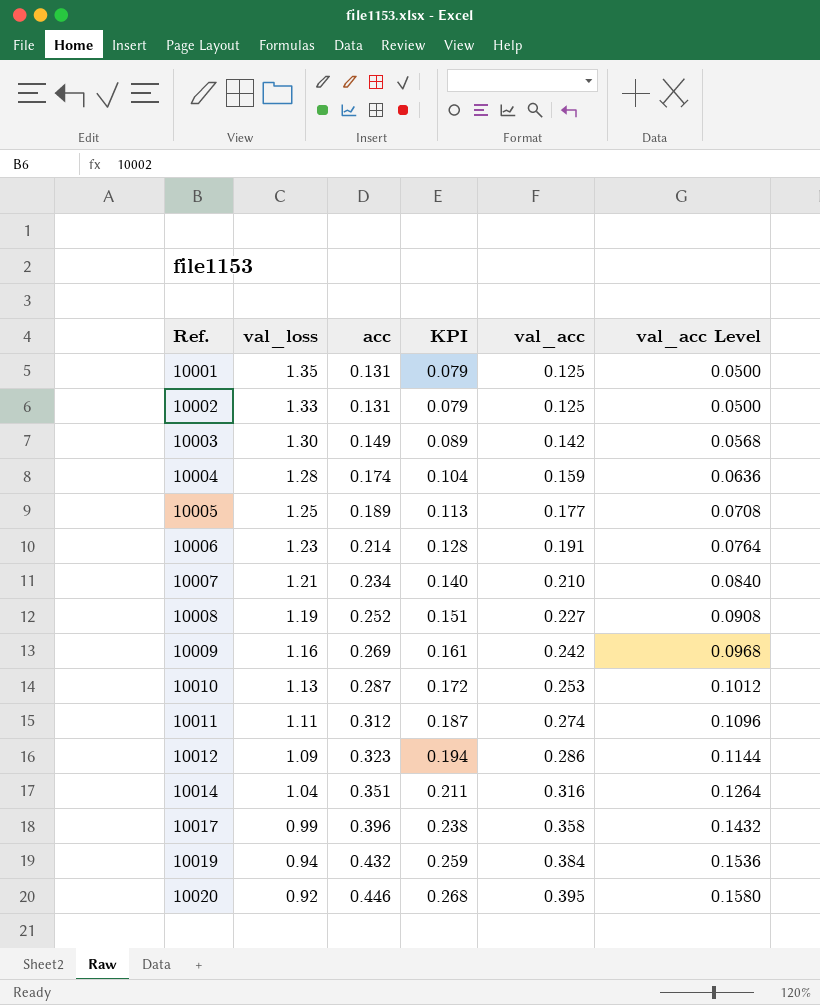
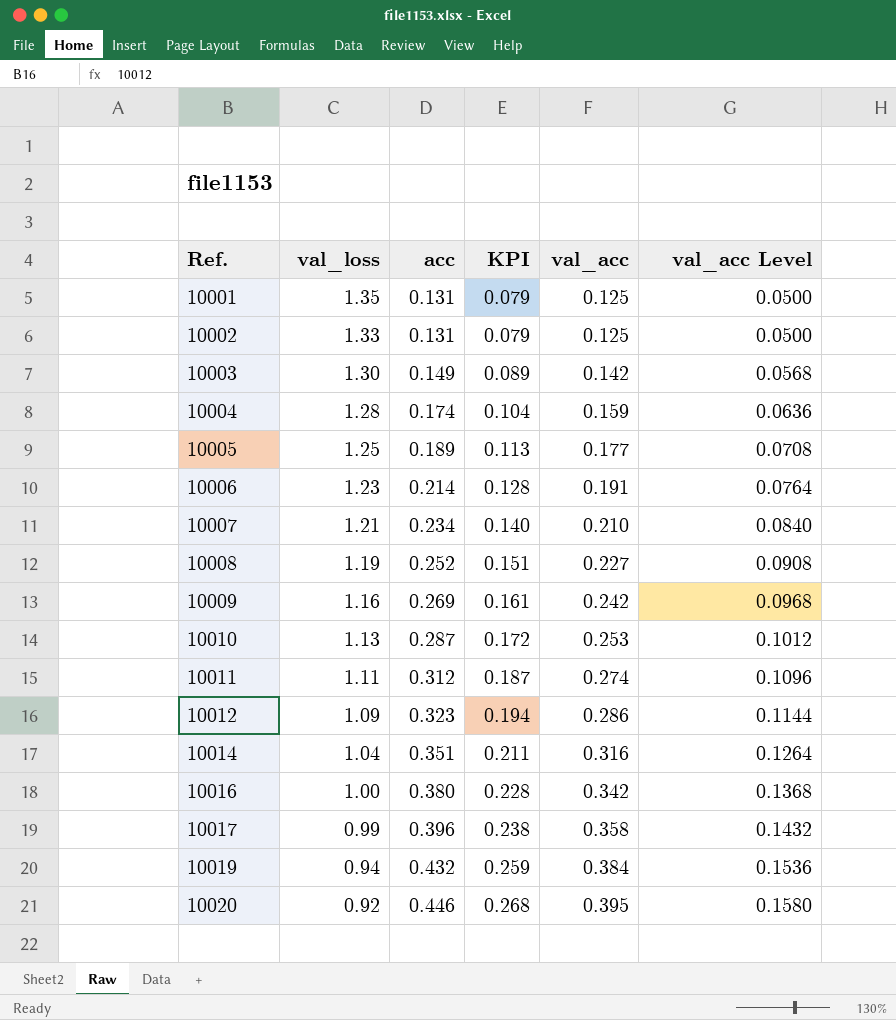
row 10016: none -> 1.00 | 0.380 | 0.228 | 0.342 | 0.1368

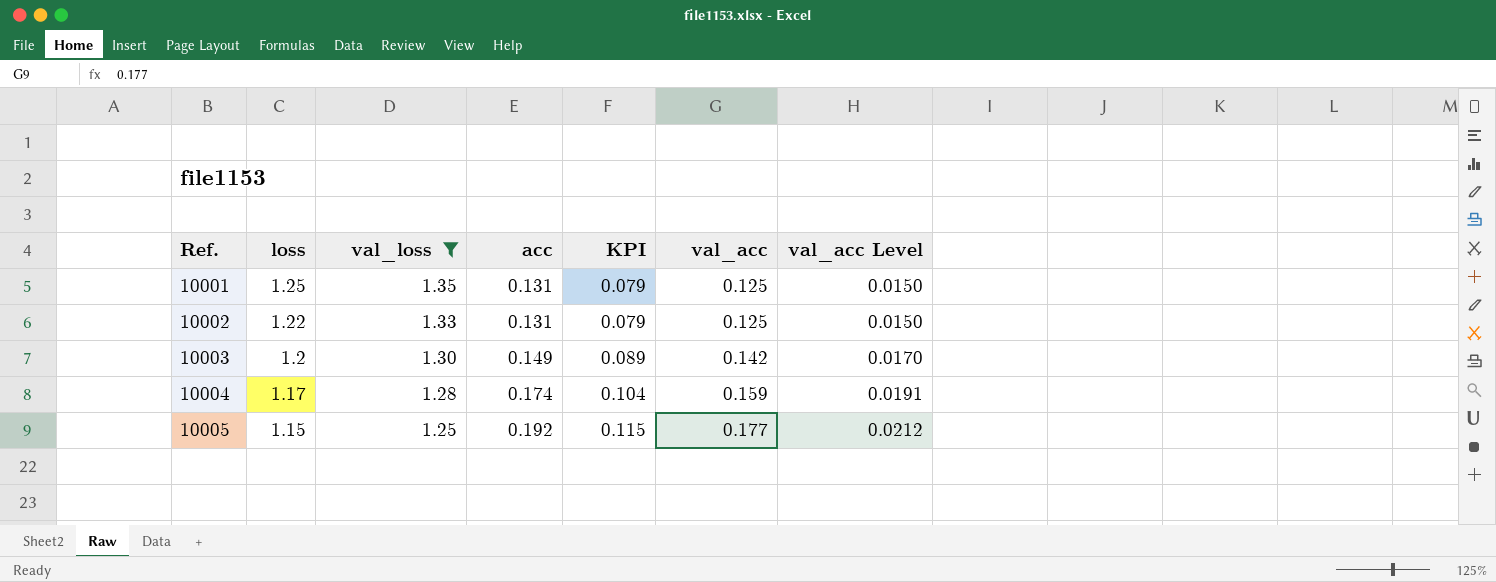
filter: none -> val_loss >= 1.25
column loss | position: none -> 2
column val_acc Level | formula: [val_acc] * 0.4 -> [val_acc] * 0.12
10005 | acc: 0.189 -> 0.192
10005 | KPI: 0.113 -> 0.115

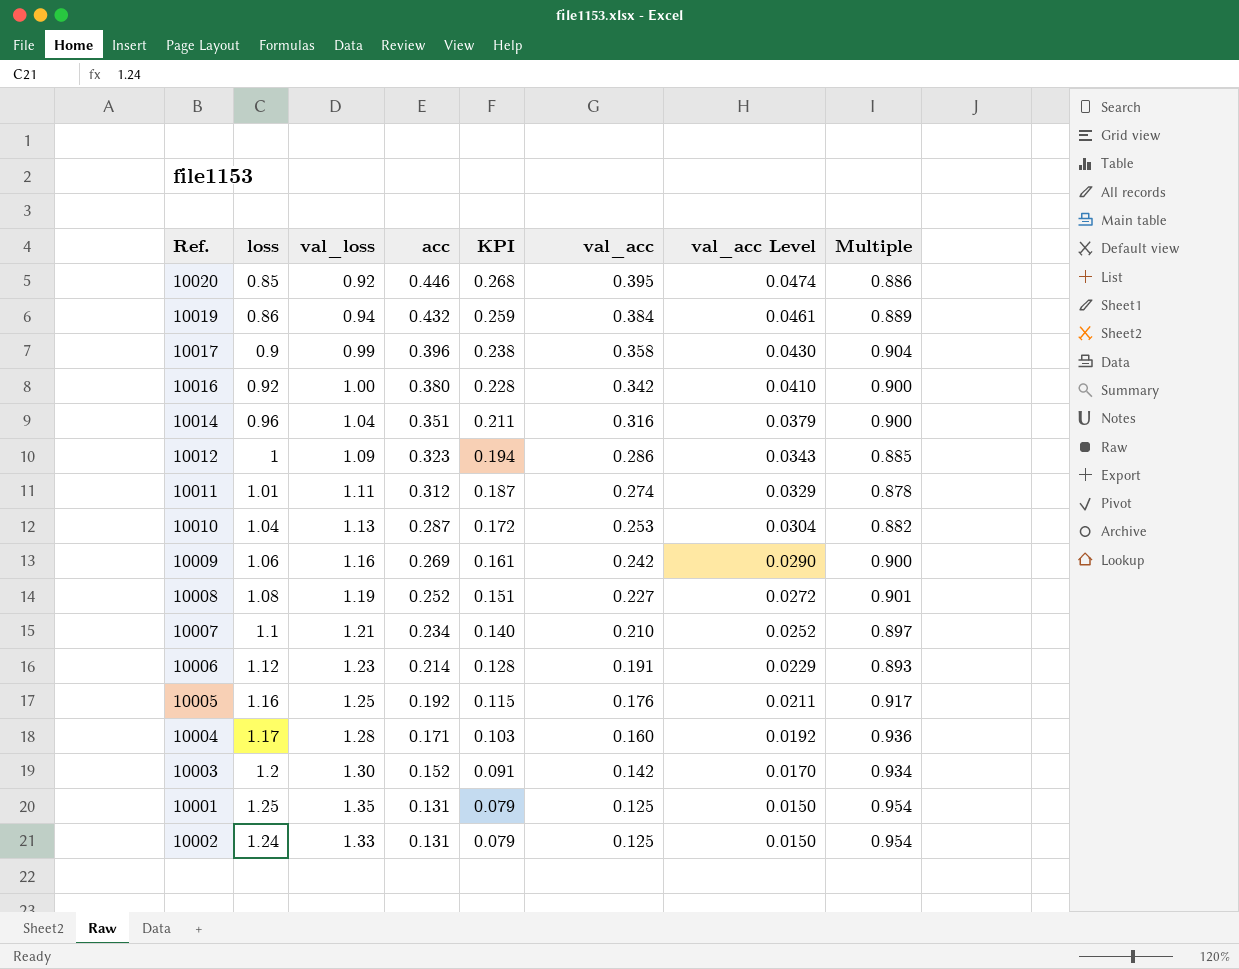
filter: val_loss >= 1.25 -> none
row order: Ref. ascending -> acc descending
column Multiple | formula: none -> [val_acc] / [acc]
10005 | loss: 1.15 -> 1.16
10005 | val_acc: 0.177 -> 0.176
10005 | val_acc Level: 0.0212 -> 0.0211
10004 | acc: 0.174 -> 0.171
10004 | KPI: 0.104 -> 0.103
10004 | val_acc: 0.159 -> 0.160
10004 | val_acc Level: 0.0191 -> 0.0192
10003 | acc: 0.149 -> 0.152
10003 | KPI: 0.089 -> 0.091
10002 | loss: 1.22 -> 1.24

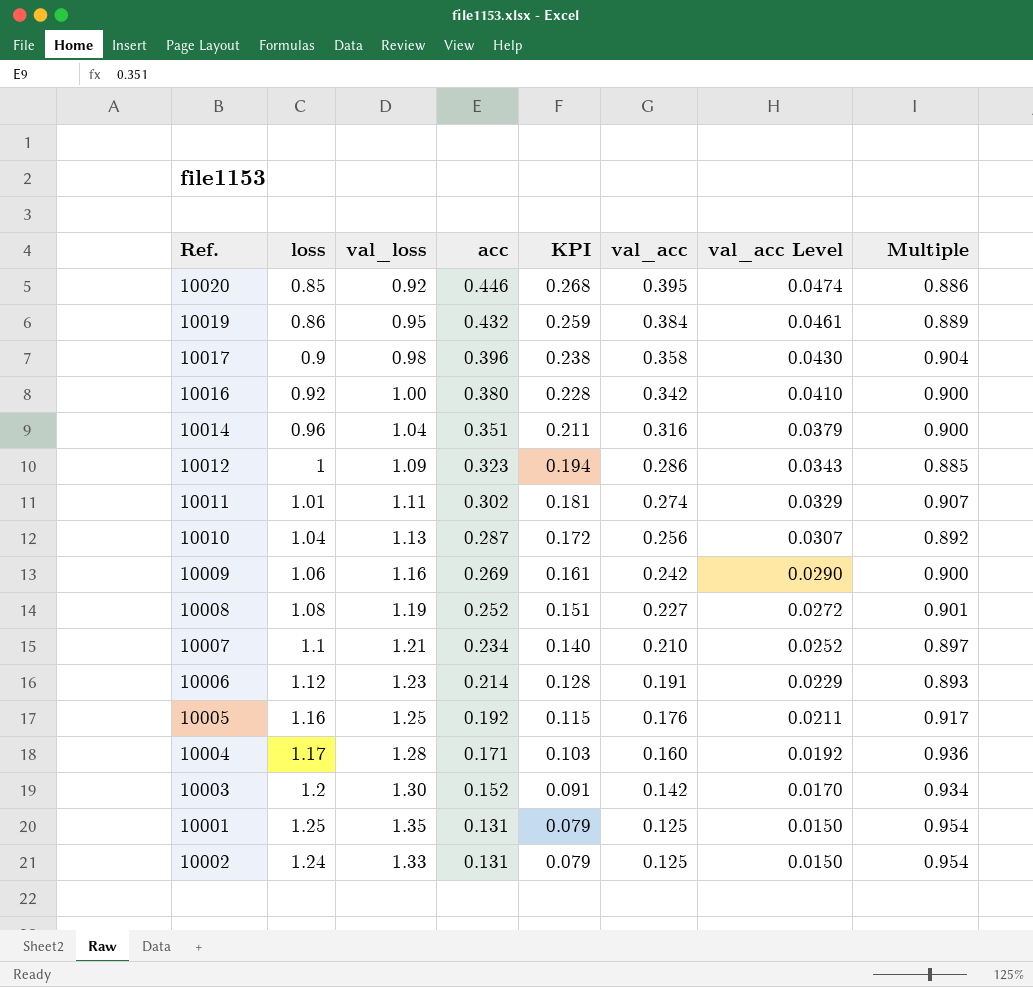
10019 | val_loss: 0.94 -> 0.95
10017 | val_loss: 0.99 -> 0.98
10011 | acc: 0.312 -> 0.302
10011 | KPI: 0.187 -> 0.181
10011 | Multiple: 0.878 -> 0.907
10010 | val_acc: 0.253 -> 0.256
10010 | val_acc Level: 0.0304 -> 0.0307
10010 | Multiple: 0.882 -> 0.892

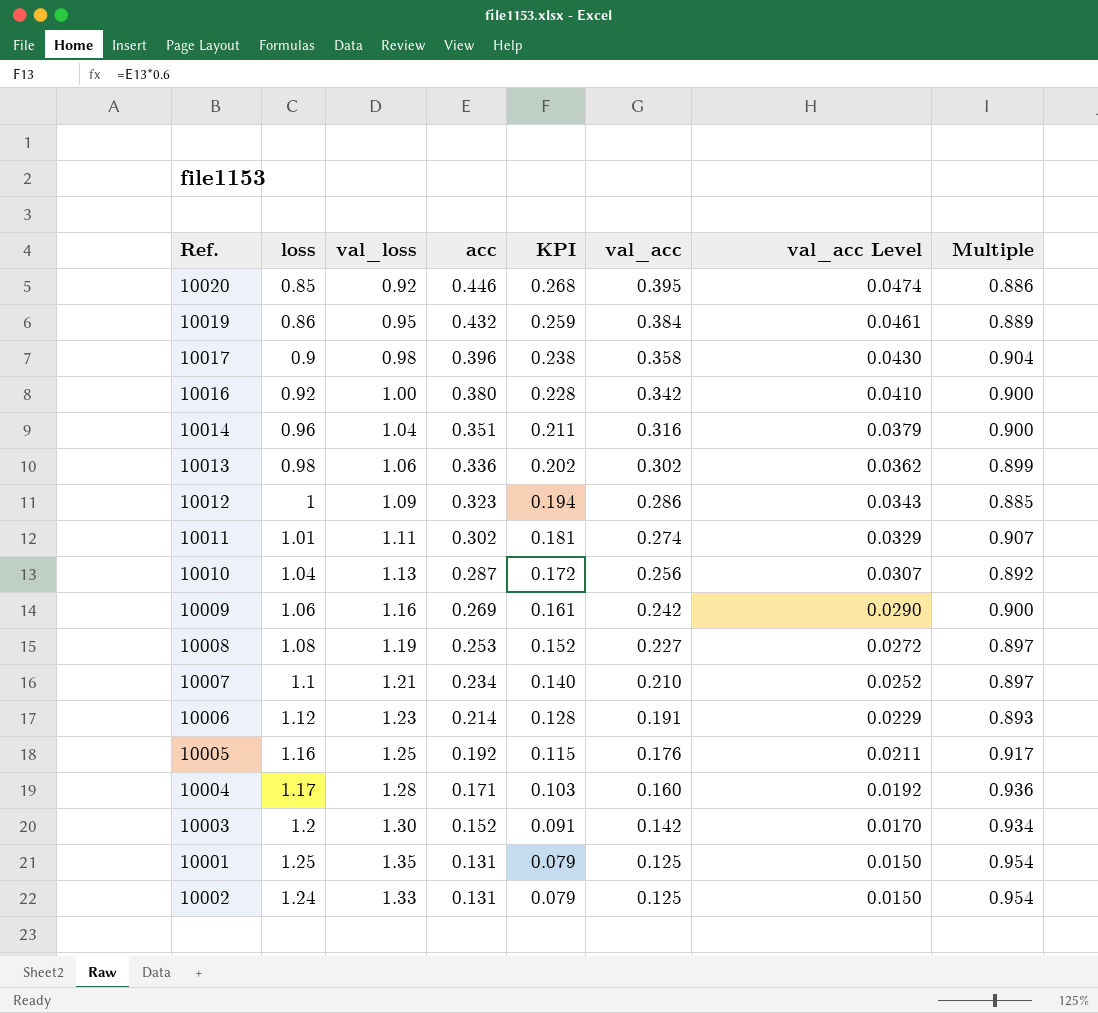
row 10013: none -> 0.98 | 1.06 | 0.336 | 0.202 | 0.302 | 0.0362 | 0.899
10008 | acc: 0.252 -> 0.253
10008 | KPI: 0.151 -> 0.152
10008 | Multiple: 0.901 -> 0.897

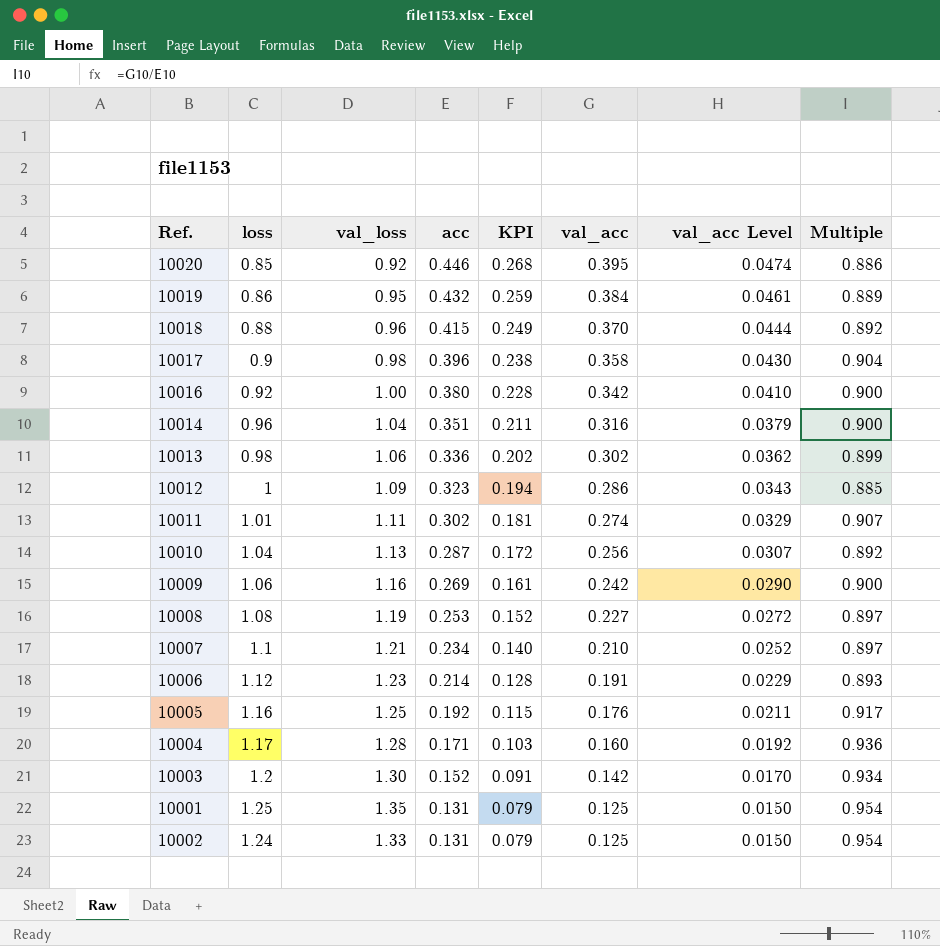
row 10018: none -> 0.88 | 0.96 | 0.415 | 0.249 | 0.370 | 0.0444 | 0.892

